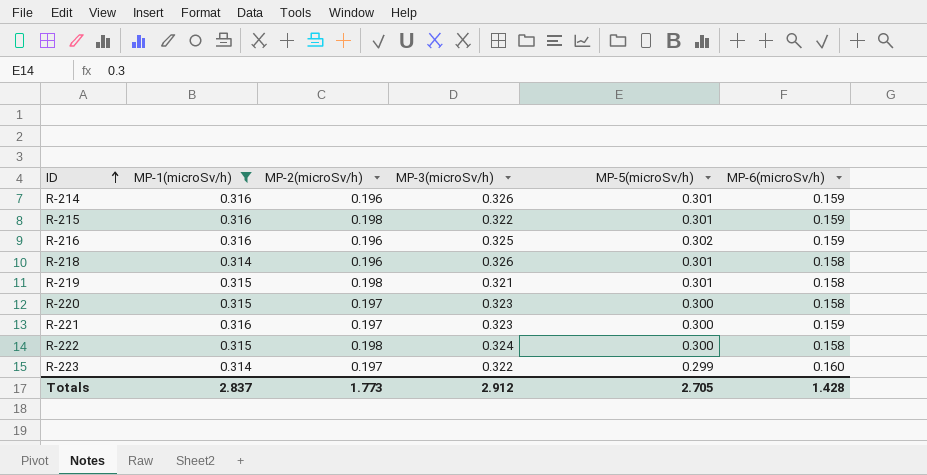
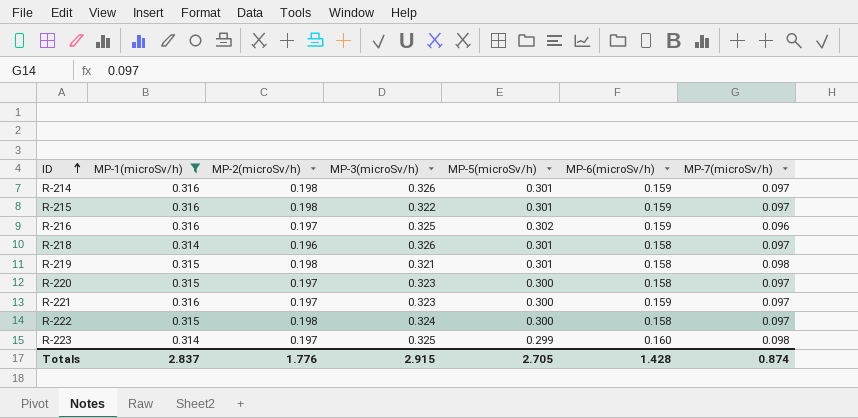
column MP-7(microSv/h) | position: none -> 7
R-214 | MP-2(microSv/h): 0.196 -> 0.198
R-216 | MP-2(microSv/h): 0.196 -> 0.197
R-223 | MP-3(microSv/h): 0.322 -> 0.325
Totals | MP-2(microSv/h): 1.773 -> 1.776
Totals | MP-3(microSv/h): 2.912 -> 2.915

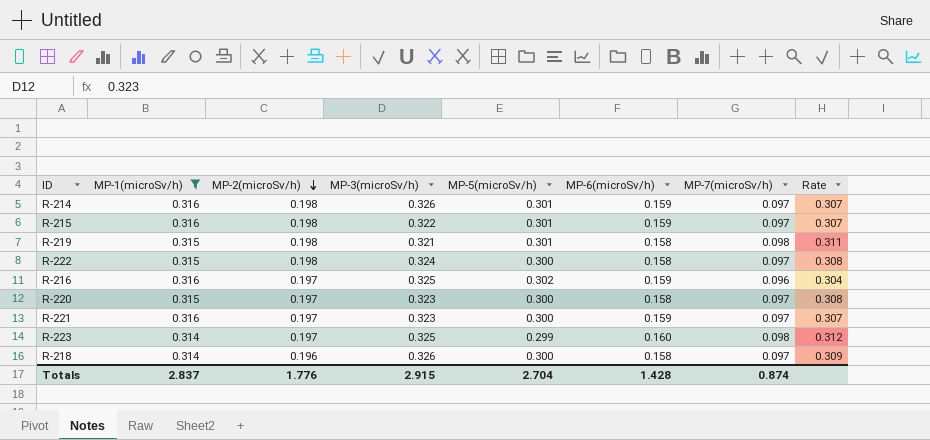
row order: ID ascending -> MP-2(microSv/h) descending
column Rate | formula: none -> [MP-7(microSv/h)] / [MP-1(microSv/h)]
R-218 | MP-5(microSv/h): 0.301 -> 0.300
Totals | MP-5(microSv/h): 2.705 -> 2.704

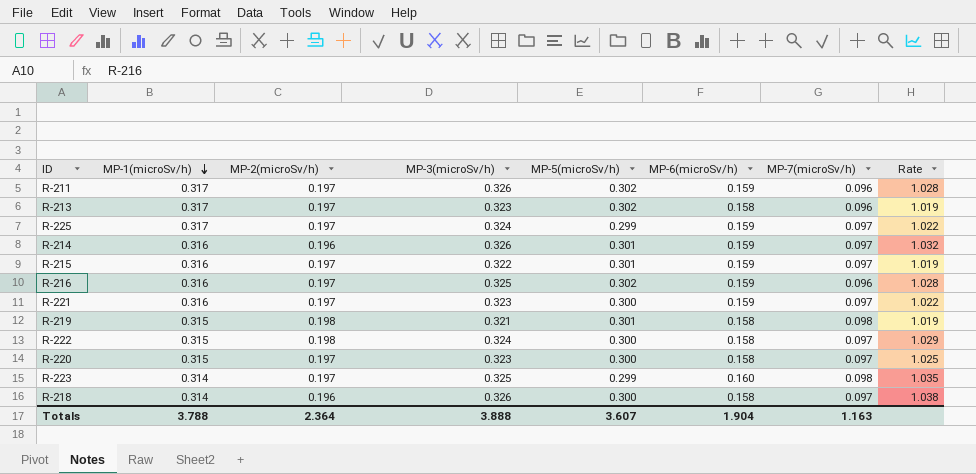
filter: MP-1(microSv/h) != 0.317 -> none
row order: MP-2(microSv/h) descending -> MP-1(microSv/h) descending
column Rate | formula: [MP-7(microSv/h)] / [MP-1(microSv/h)] -> [MP-3(microSv/h)] / [MP-1(microSv/h)]
R-214 | MP-2(microSv/h): 0.198 -> 0.196
R-215 | MP-2(microSv/h): 0.198 -> 0.197
Totals | MP-1(microSv/h): 2.837 -> 3.788
Totals | MP-2(microSv/h): 1.776 -> 2.364
Totals | MP-3(microSv/h): 2.915 -> 3.888
Totals | MP-5(microSv/h): 2.704 -> 3.607
Totals | MP-6(microSv/h): 1.428 -> 1.904
Totals | MP-7(microSv/h): 0.874 -> 1.163

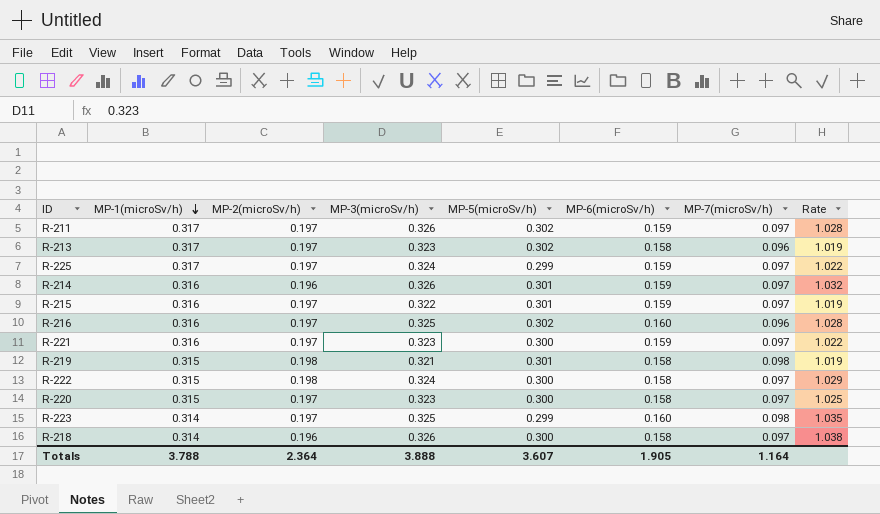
R-211 | MP-7(microSv/h): 0.096 -> 0.097
R-216 | MP-6(microSv/h): 0.159 -> 0.160
Totals | MP-6(microSv/h): 1.904 -> 1.905
Totals | MP-7(microSv/h): 1.163 -> 1.164

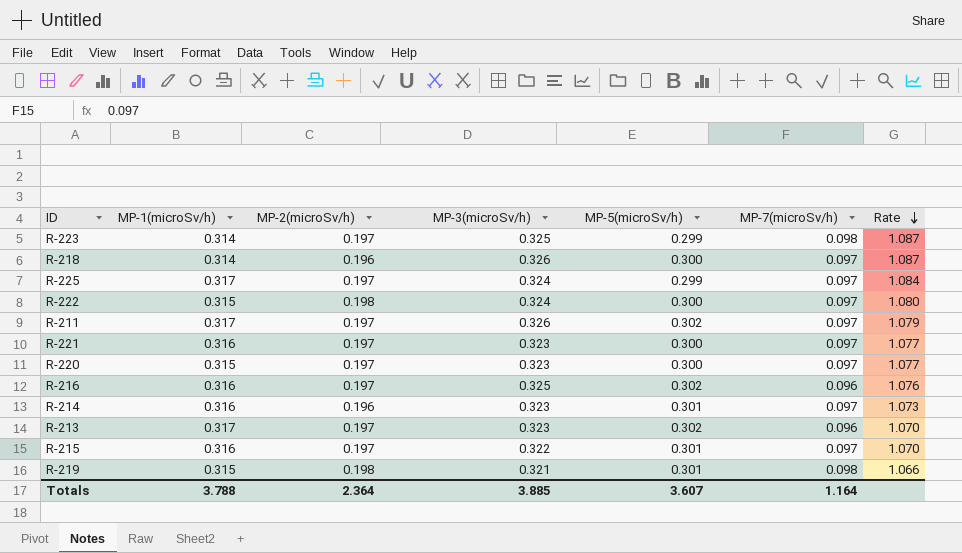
row order: MP-1(microSv/h) descending -> Rate descending
column MP-6(microSv/h) | position: 6 -> none
column Rate | formula: [MP-3(microSv/h)] / [MP-1(microSv/h)] -> [MP-3(microSv/h)] / [MP-5(microSv/h)]
R-214 | MP-3(microSv/h): 0.326 -> 0.323
Totals | MP-3(microSv/h): 3.888 -> 3.885

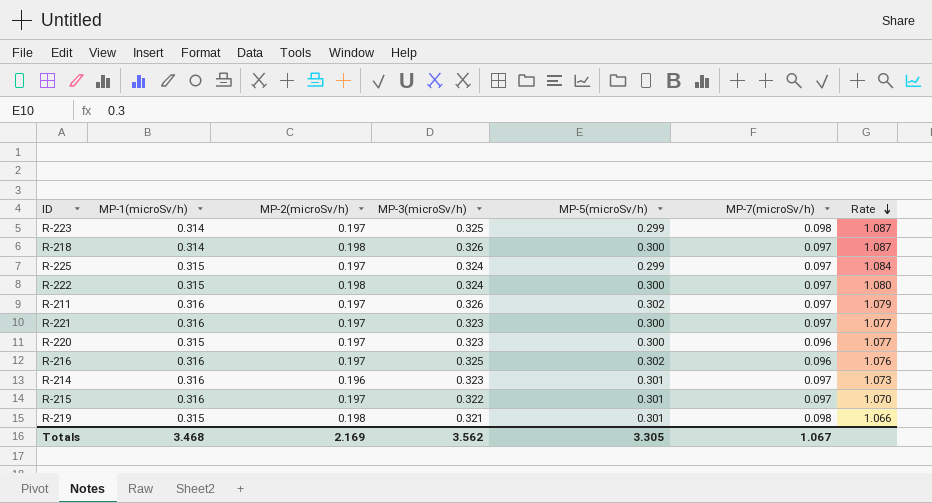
row R-213: 0.317 | 0.197 | 0.323 | 0.302 | 0.096 | 1.070 -> none
R-218 | MP-2(microSv/h): 0.196 -> 0.198
R-225 | MP-1(microSv/h): 0.317 -> 0.315
R-211 | MP-1(microSv/h): 0.317 -> 0.316
R-220 | MP-7(microSv/h): 0.097 -> 0.096
Totals | MP-1(microSv/h): 3.788 -> 3.468
Totals | MP-2(microSv/h): 2.364 -> 2.169
Totals | MP-3(microSv/h): 3.885 -> 3.562
Totals | MP-5(microSv/h): 3.607 -> 3.305
Totals | MP-7(microSv/h): 1.164 -> 1.067

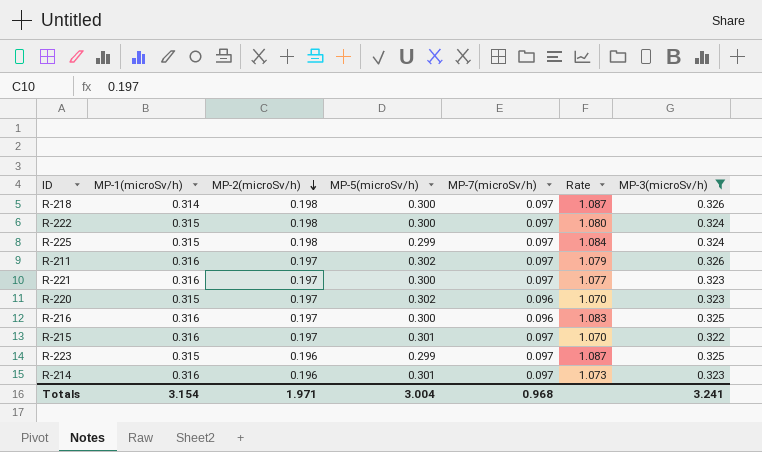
filter: none -> MP-3(microSv/h) != 0.321
row order: Rate descending -> MP-2(microSv/h) descending
column MP-3(microSv/h) | position: 4 -> 7
R-225 | MP-2(microSv/h): 0.197 -> 0.198
R-220 | MP-5(microSv/h): 0.300 -> 0.302
R-220 | Rate: 1.077 -> 1.070
R-216 | MP-5(microSv/h): 0.302 -> 0.300
R-216 | Rate: 1.076 -> 1.083
R-223 | MP-1(microSv/h): 0.314 -> 0.315
R-223 | MP-2(microSv/h): 0.197 -> 0.196
R-223 | MP-7(microSv/h): 0.098 -> 0.097
Totals | MP-1(microSv/h): 3.468 -> 3.154
Totals | MP-2(microSv/h): 2.169 -> 1.971
Totals | MP-5(microSv/h): 3.305 -> 3.004
Totals | MP-7(microSv/h): 1.067 -> 0.968
Totals | MP-3(microSv/h): 3.562 -> 3.241

